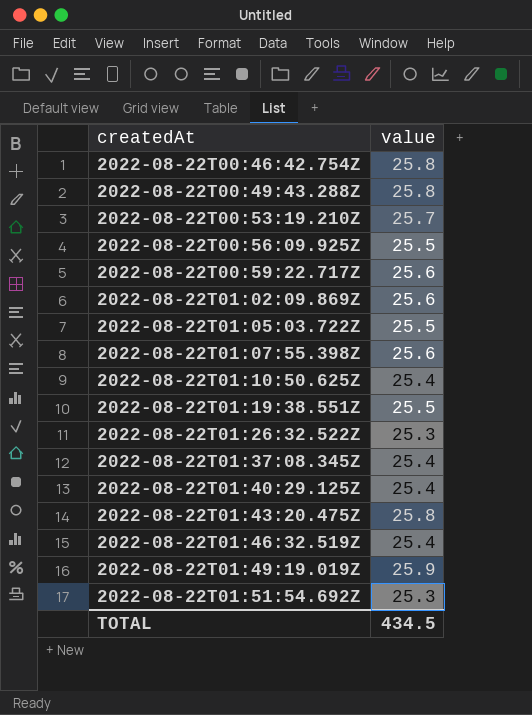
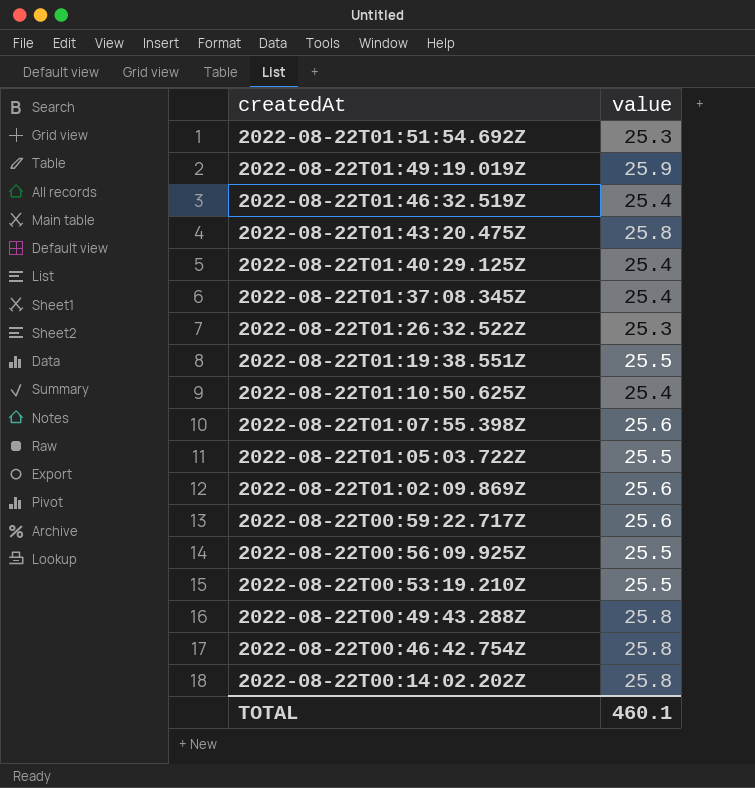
row order: createdAt ascending -> createdAt descending
2022-08-22T00:53:19.210Z | value: 25.7 -> 25.5
row 2022-08-22T00:14:02.202Z: none -> 25.8
TOTAL | value: 434.5 -> 460.1

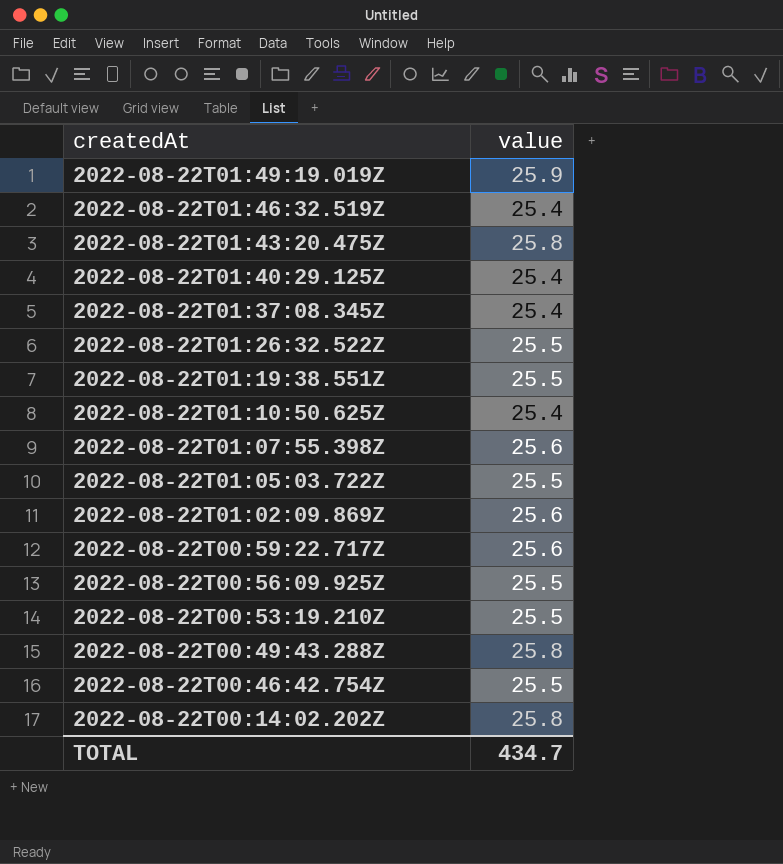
row 2022-08-22T01:51:54.692Z: 25.3 -> none
2022-08-22T01:26:32.522Z | value: 25.3 -> 25.5
2022-08-22T00:46:42.754Z | value: 25.8 -> 25.5
TOTAL | value: 460.1 -> 434.7

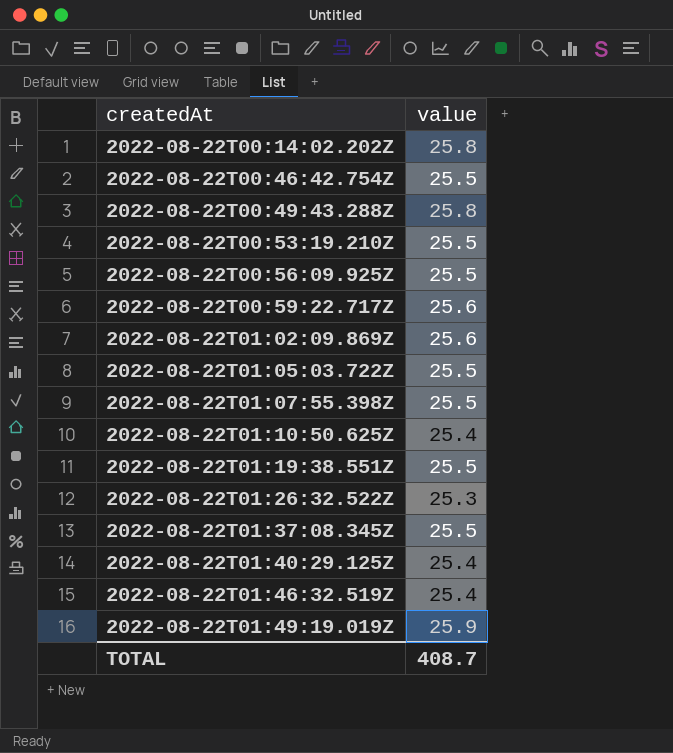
row order: createdAt descending -> createdAt ascending
row 2022-08-22T01:43:20.475Z: 25.8 -> none
2022-08-22T01:07:55.398Z | value: 25.6 -> 25.5
2022-08-22T01:26:32.522Z | value: 25.5 -> 25.3
2022-08-22T01:37:08.345Z | value: 25.4 -> 25.5
TOTAL | value: 434.7 -> 408.7

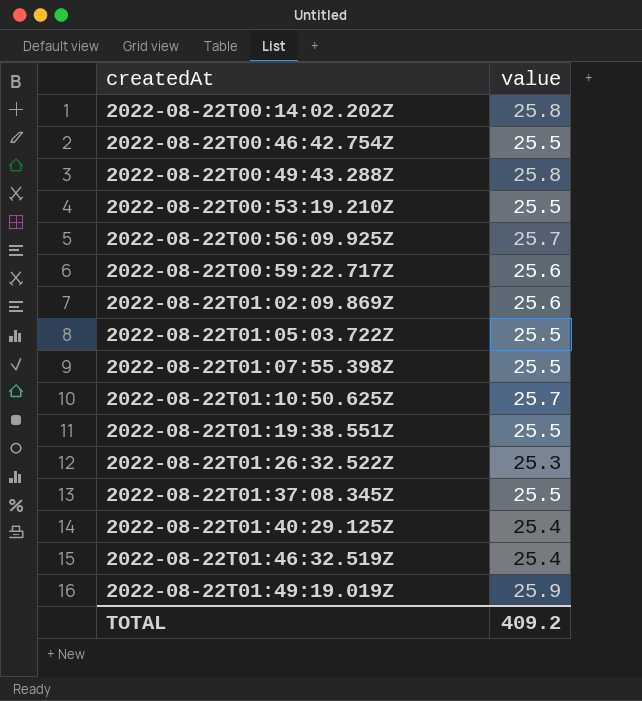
2022-08-22T00:56:09.925Z | value: 25.5 -> 25.7
2022-08-22T01:10:50.625Z | value: 25.4 -> 25.7
TOTAL | value: 408.7 -> 409.2

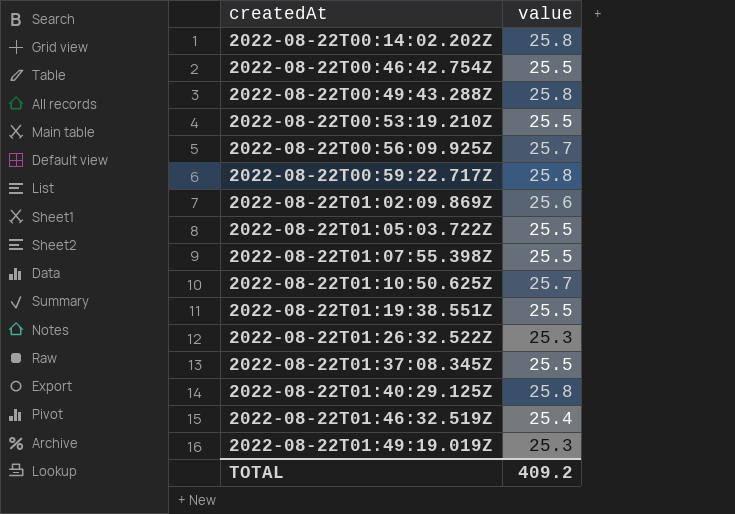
2022-08-22T00:59:22.717Z | value: 25.6 -> 25.8
2022-08-22T01:40:29.125Z | value: 25.4 -> 25.8
2022-08-22T01:49:19.019Z | value: 25.9 -> 25.3

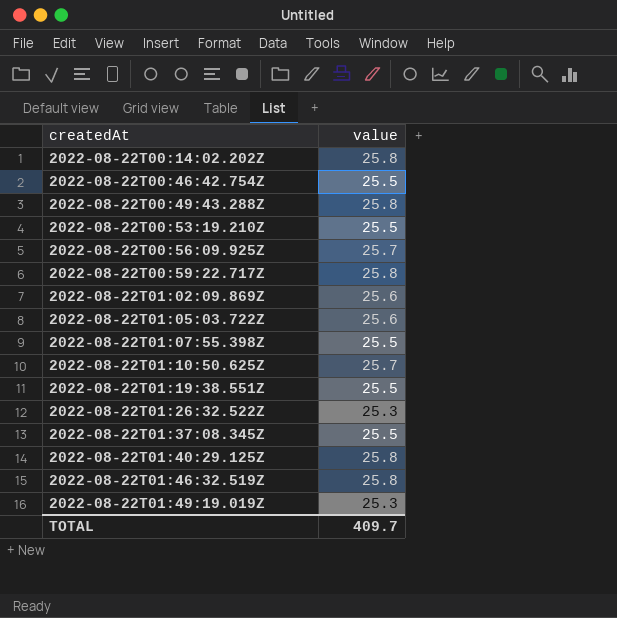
2022-08-22T01:05:03.722Z | value: 25.5 -> 25.6
2022-08-22T01:46:32.519Z | value: 25.4 -> 25.8
TOTAL | value: 409.2 -> 409.7

